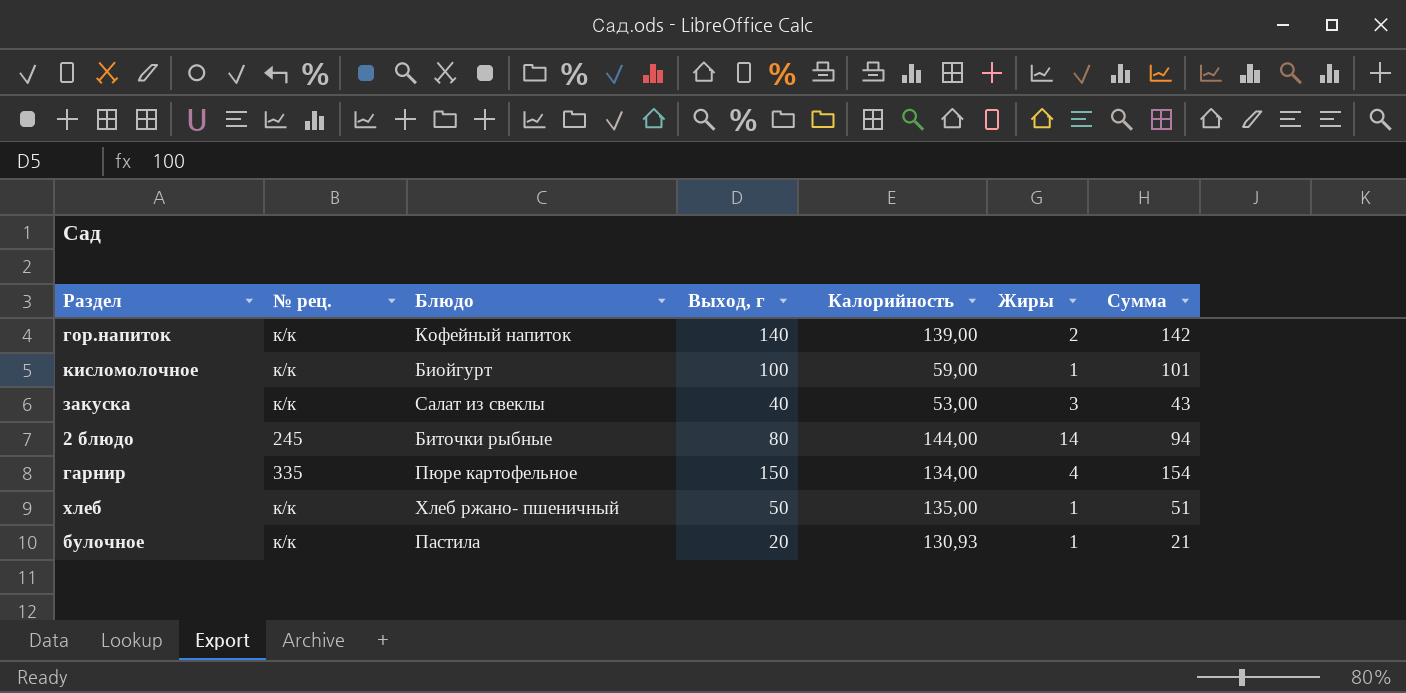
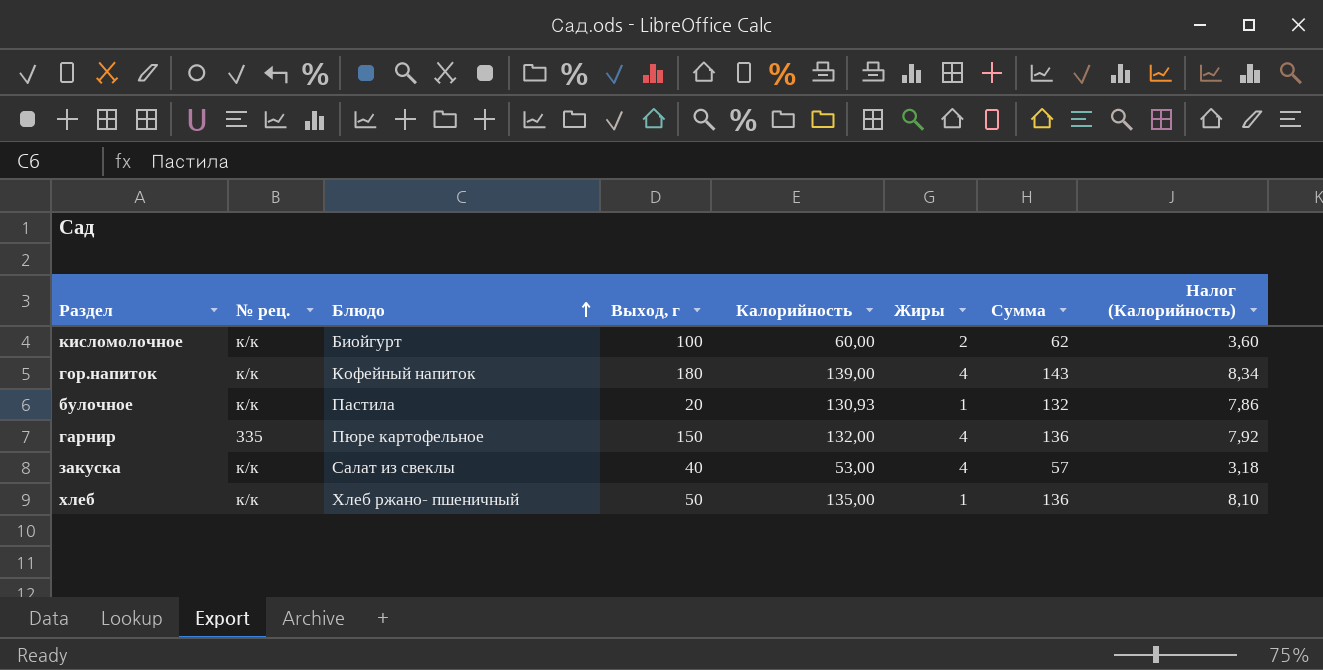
row order: none -> Блюдо ascending
column Сумма | formula: [Выход, г] + [Жиры] -> [Калорийность] + [Жиры]
column Налог (Калорийность) | formula: none -> [Калорийность] * 0,06
row 2 блюдо: 245 | Биточки рыбные | 80 | 144,00 | 14 | 94 -> none
кисломолочное | Калорийность: 59,00 -> 60,00
кисломолочное | Жиры: 1 -> 2
гор.напиток | Выход, г: 140 -> 180
гор.напиток | Жиры: 2 -> 4
гарнир | Калорийность: 134,00 -> 132,00
закуска | Жиры: 3 -> 4

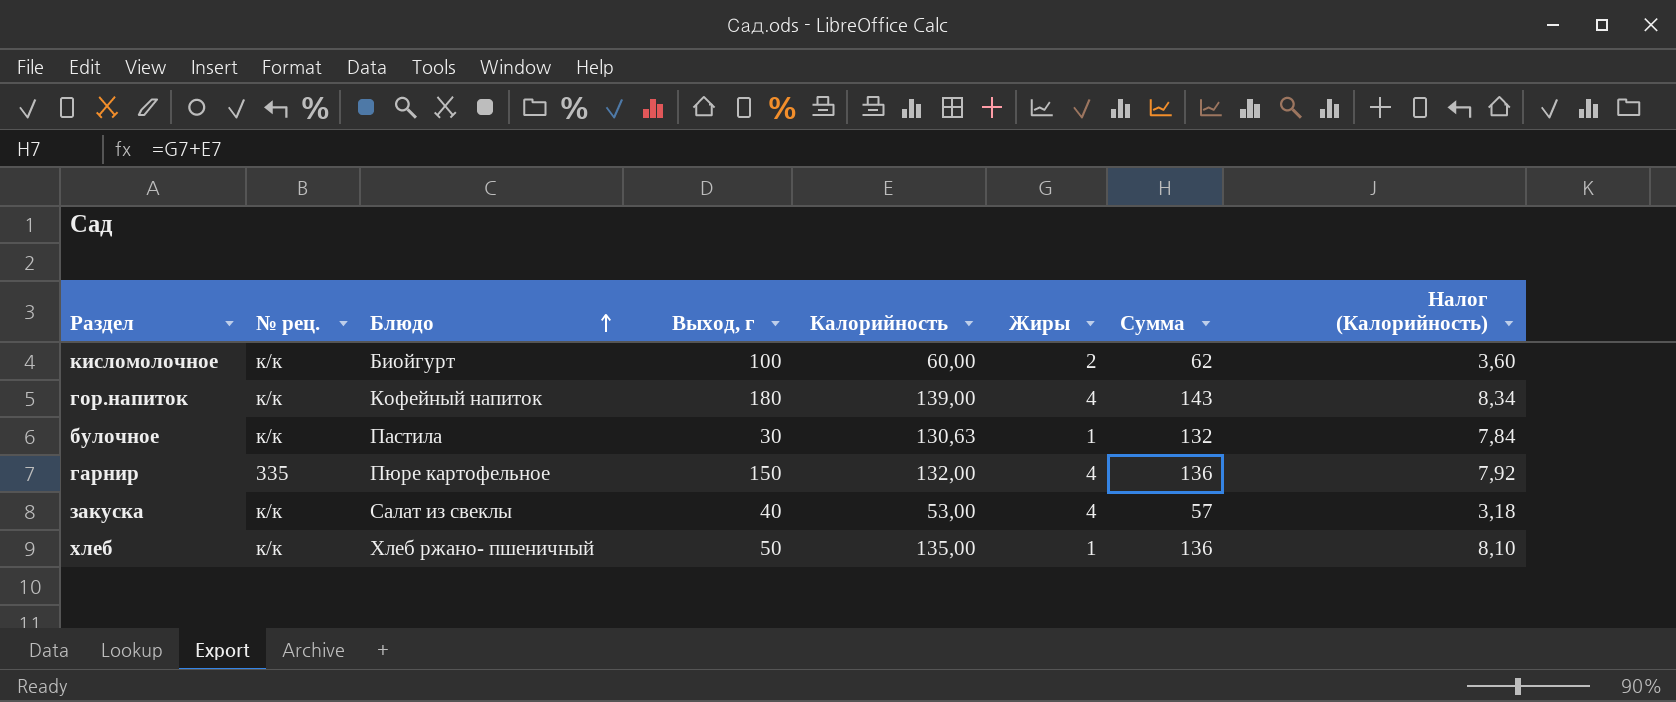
булочное | Выход, г: 20 -> 30
булочное | Калорийность: 130,93 -> 130,63
булочное | Налог (Калорийность): 7,86 -> 7,84

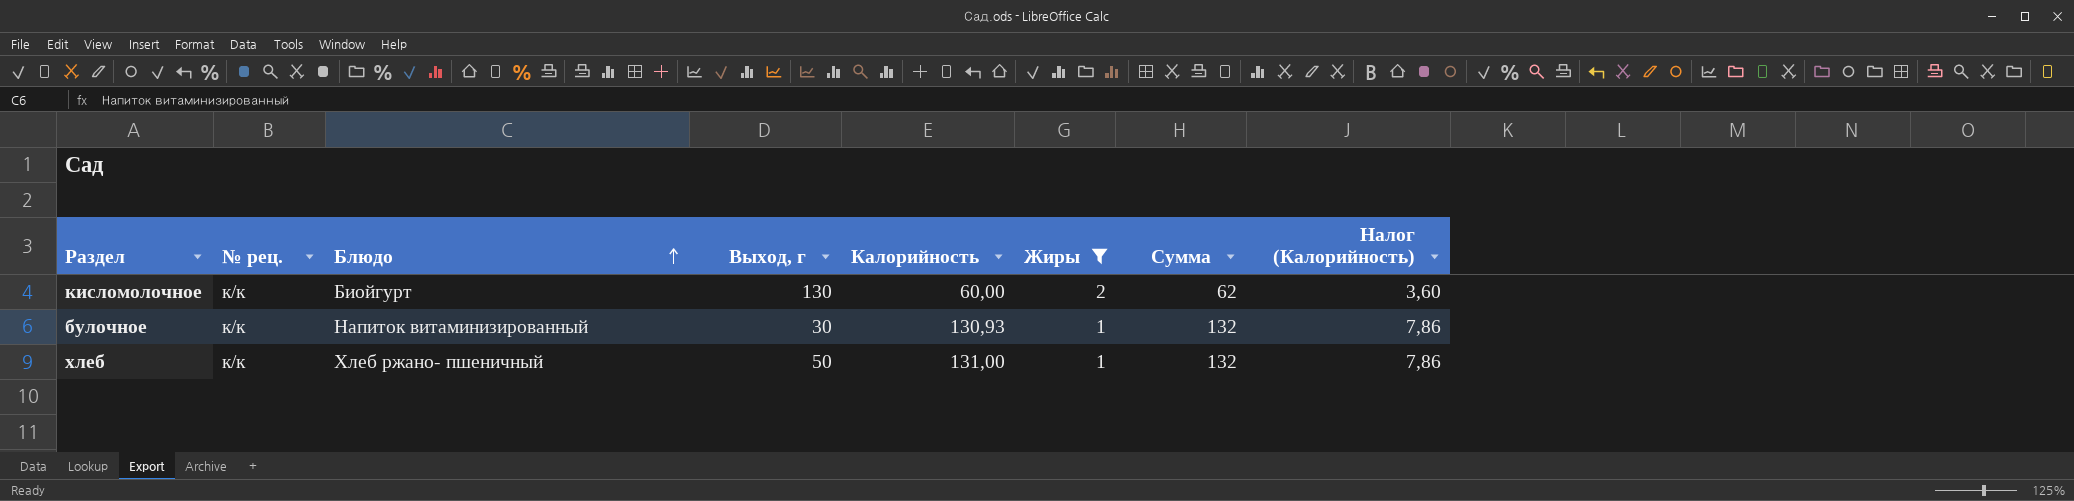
filter: none -> Жиры != 4
кисломолочное | Выход, г: 100 -> 130
булочное | Блюдо: Пастила -> Напиток витаминизированный
булочное | Калорийность: 130,63 -> 130,93
булочное | Налог (Калорийность): 7,84 -> 7,86
хлеб | Калорийность: 135,00 -> 131,00
хлеб | Сумма: 136 -> 132
хлеб | Налог (Калорийность): 8,10 -> 7,86

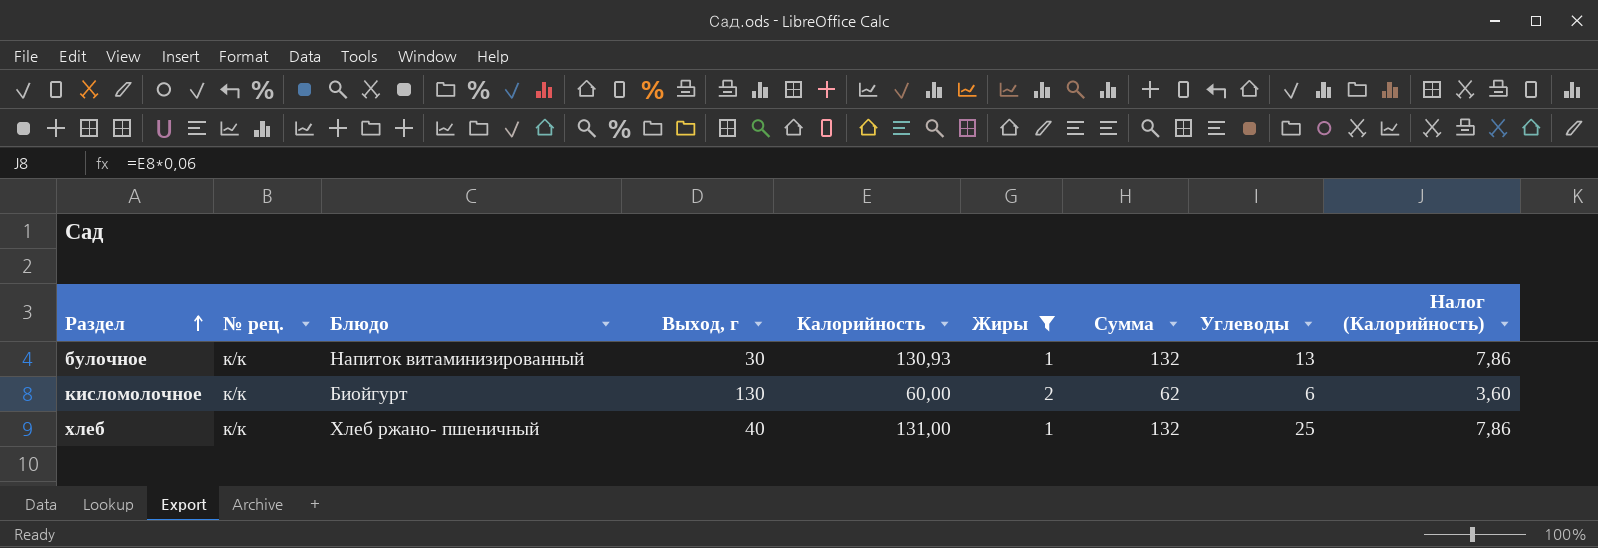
row order: Блюдо ascending -> Раздел ascending
column Углеводы | position: none -> 8
хлеб | Выход, г: 50 -> 40

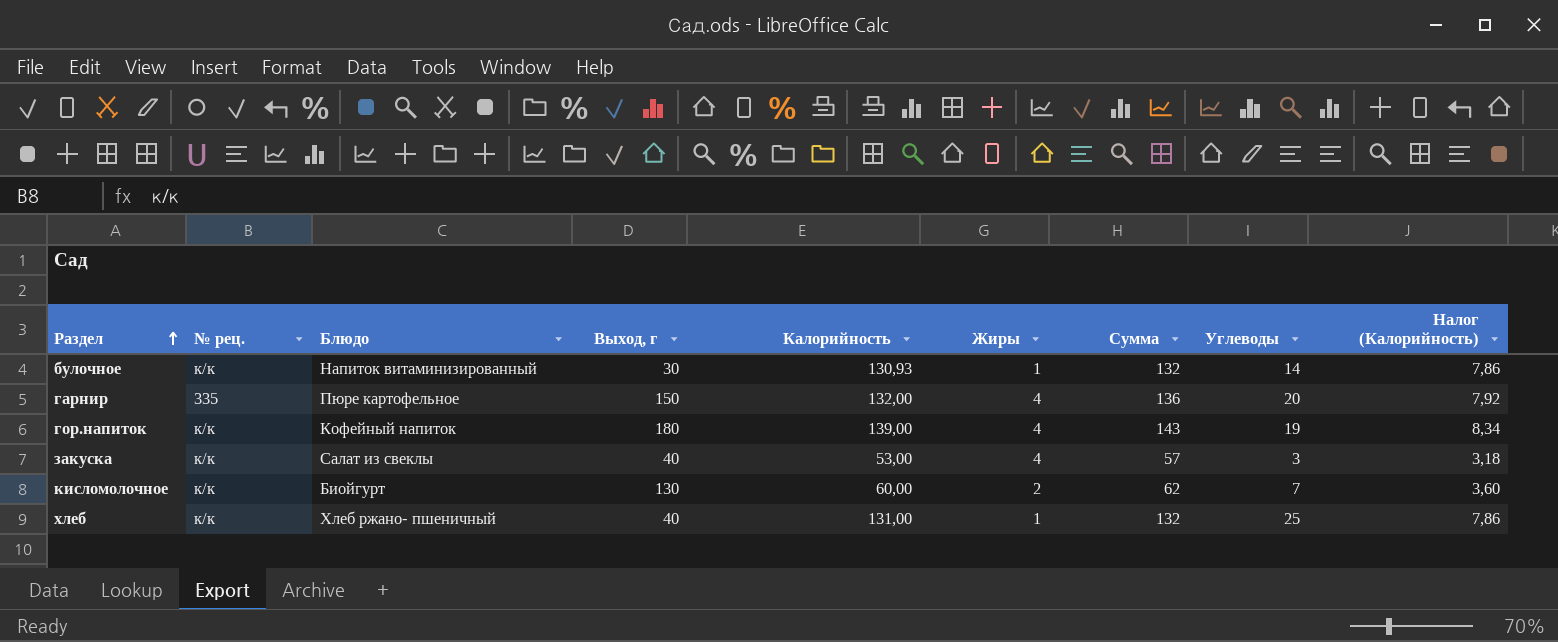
filter: Жиры != 4 -> none
булочное | Углеводы: 13 -> 14
кисломолочное | Углеводы: 6 -> 7

